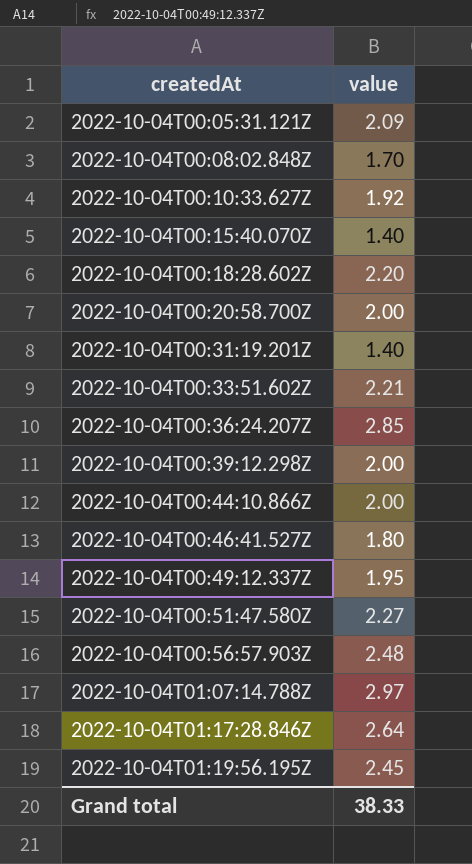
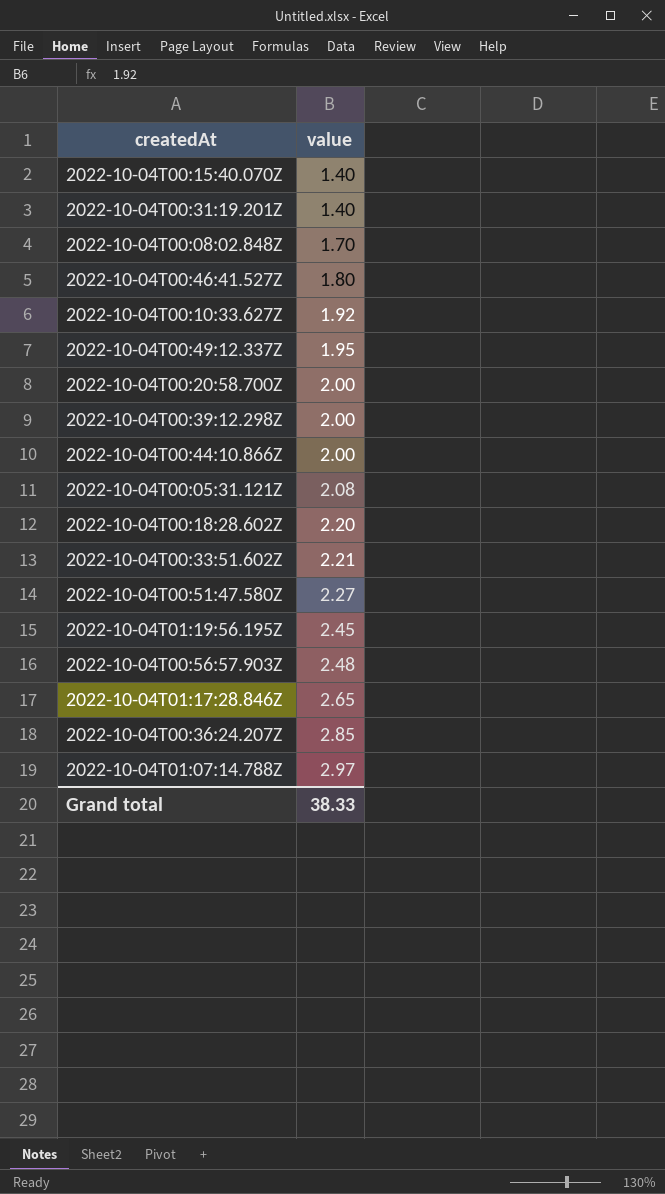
row order: createdAt ascending -> value ascending
2022-10-04T00:05:31.121Z | value: 2.09 -> 2.08
2022-10-04T01:17:28.846Z | value: 2.64 -> 2.65

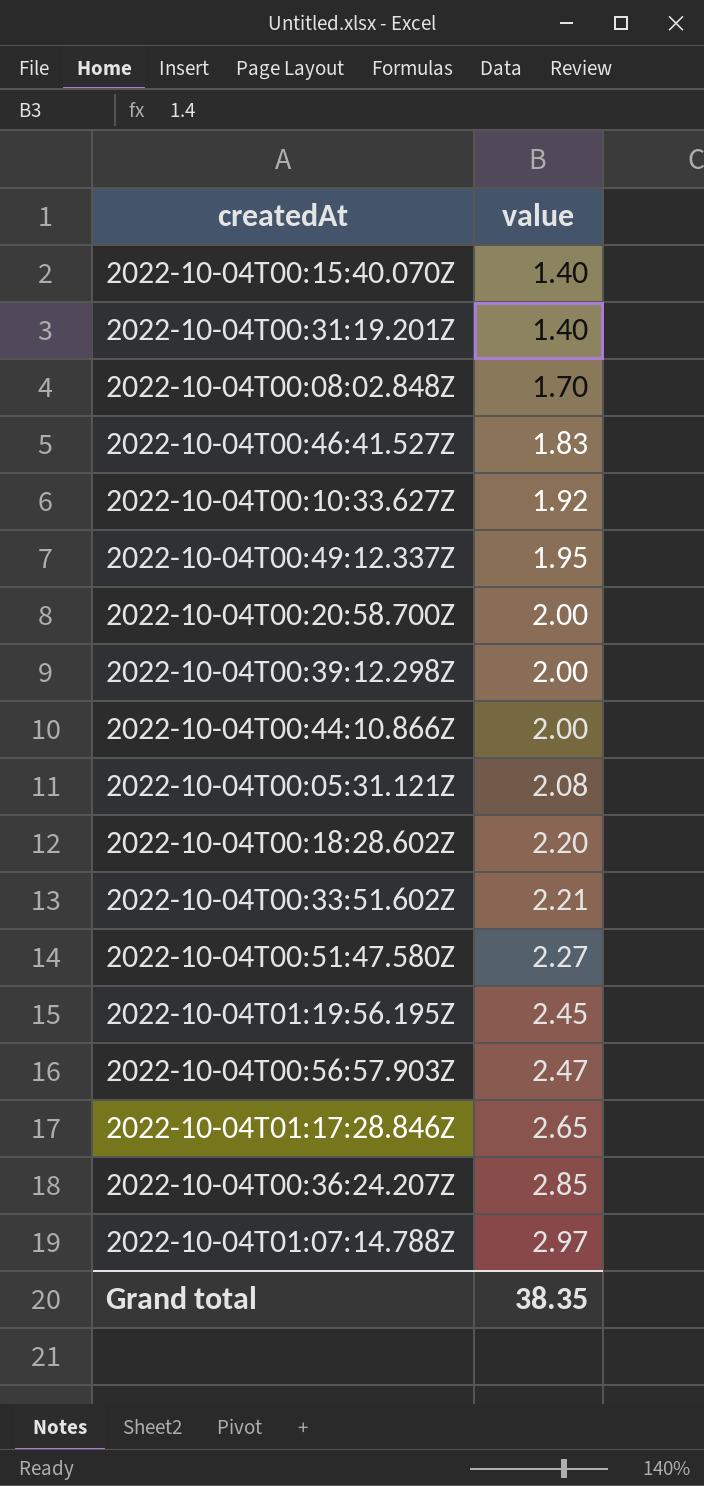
2022-10-04T00:46:41.527Z | value: 1.80 -> 1.83
2022-10-04T00:56:57.903Z | value: 2.48 -> 2.47
Grand total | value: 38.33 -> 38.35

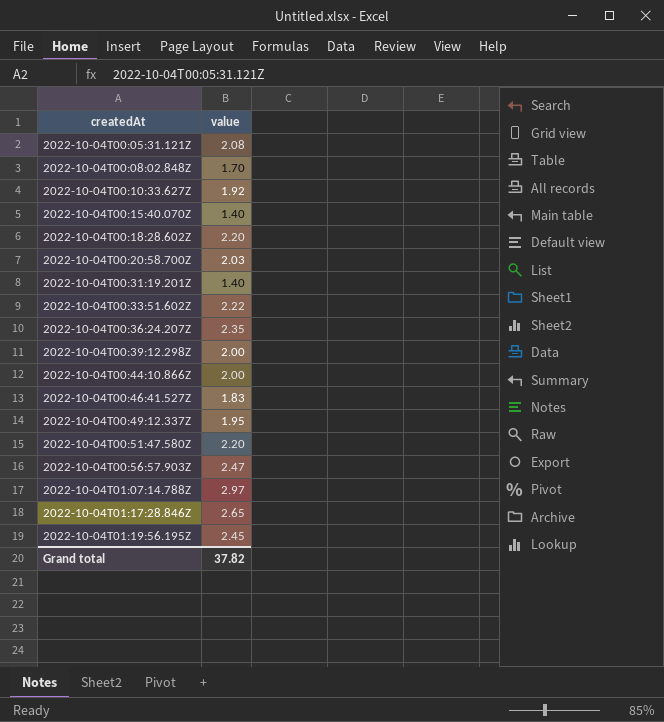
row order: value ascending -> createdAt ascending
2022-10-04T00:20:58.700Z | value: 2.00 -> 2.03
2022-10-04T00:33:51.602Z | value: 2.21 -> 2.22
2022-10-04T00:36:24.207Z | value: 2.85 -> 2.35
2022-10-04T00:51:47.580Z | value: 2.27 -> 2.20
Grand total | value: 38.35 -> 37.82

